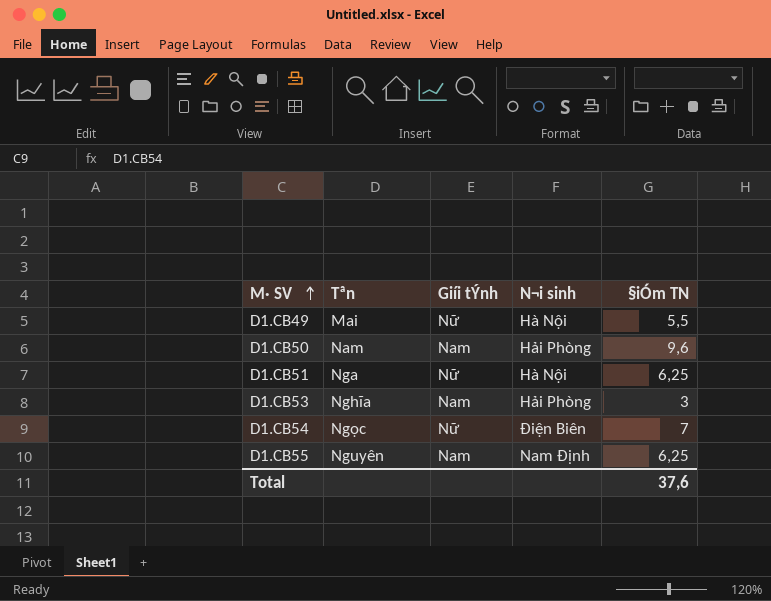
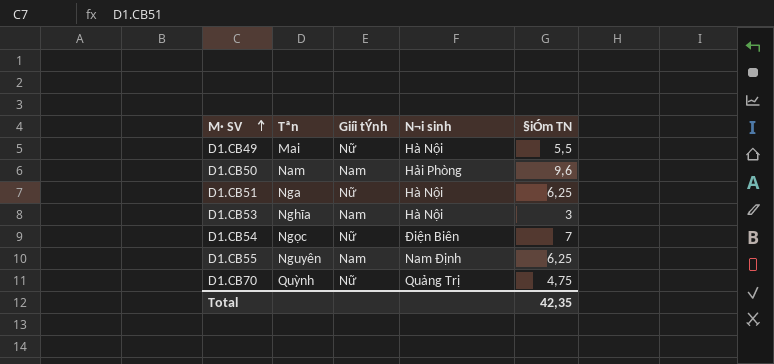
D1.CB53 | N¬i sinh: Hải Phòng -> Hà Nội
row D1.CB70: none -> Quỳnh | Nữ | Quảng Trị | 4,75
Total | §iÓm TN: 37,6 -> 42,35

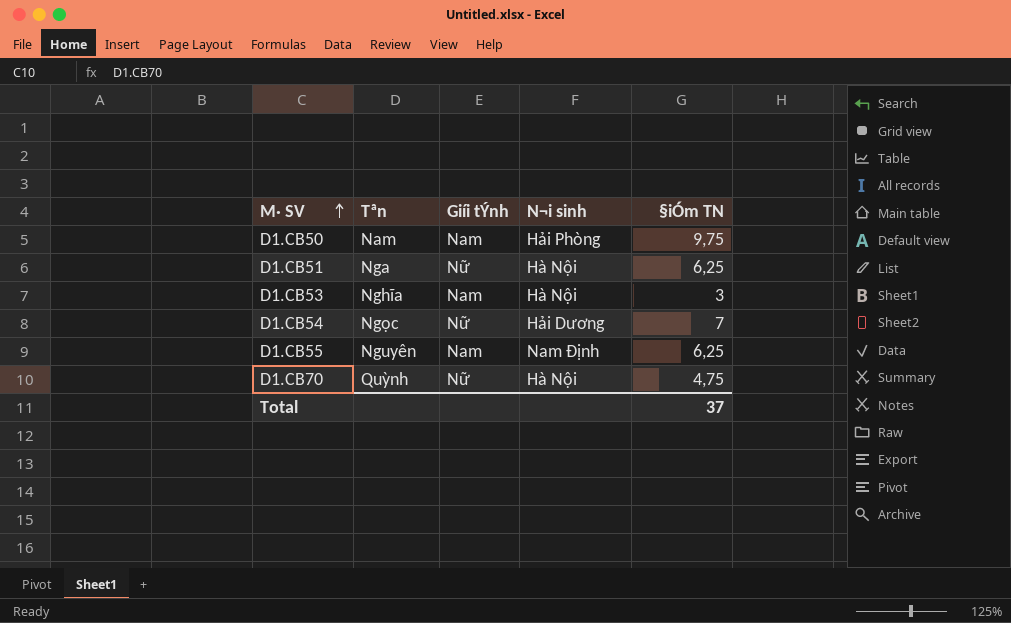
row D1.CB49: Mai | Nữ | Hà Nội | 5,5 -> none
D1.CB50 | §iÓm TN: 9,6 -> 9,75
D1.CB54 | N¬i sinh: Điện Biên -> Hải Dương
D1.CB70 | N¬i sinh: Quảng Trị -> Hà Nội
Total | §iÓm TN: 42,35 -> 37

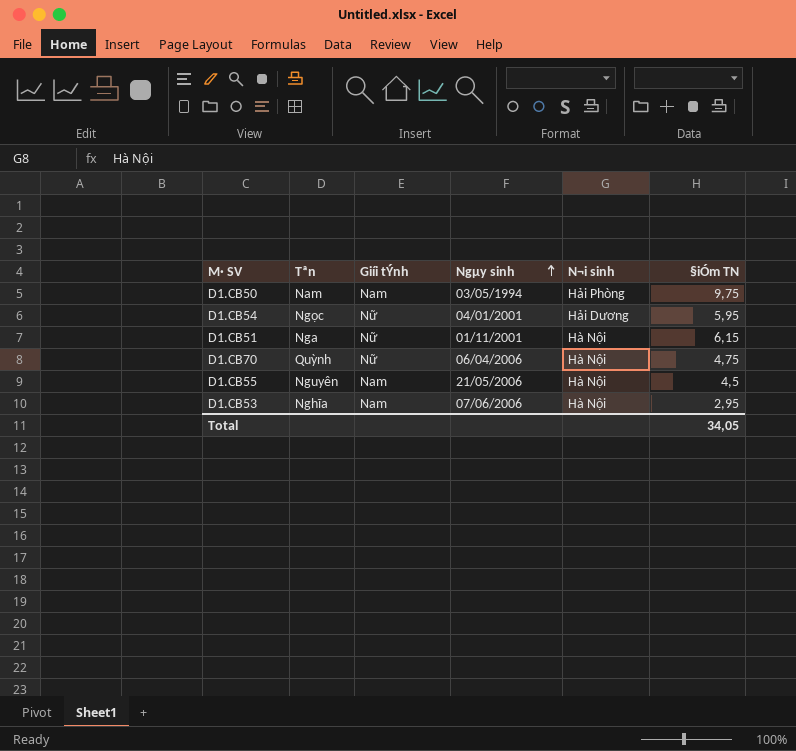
row order: M· SV ascending -> Ngµy sinh ascending
column Ngµy sinh | position: none -> 4
D1.CB54 | §iÓm TN: 7 -> 5,95
D1.CB51 | §iÓm TN: 6,25 -> 6,15
D1.CB55 | N¬i sinh: Nam Định -> Hà Nội
D1.CB55 | §iÓm TN: 6,25 -> 4,5
D1.CB53 | §iÓm TN: 3 -> 2,95
Total | §iÓm TN: 37 -> 34,05

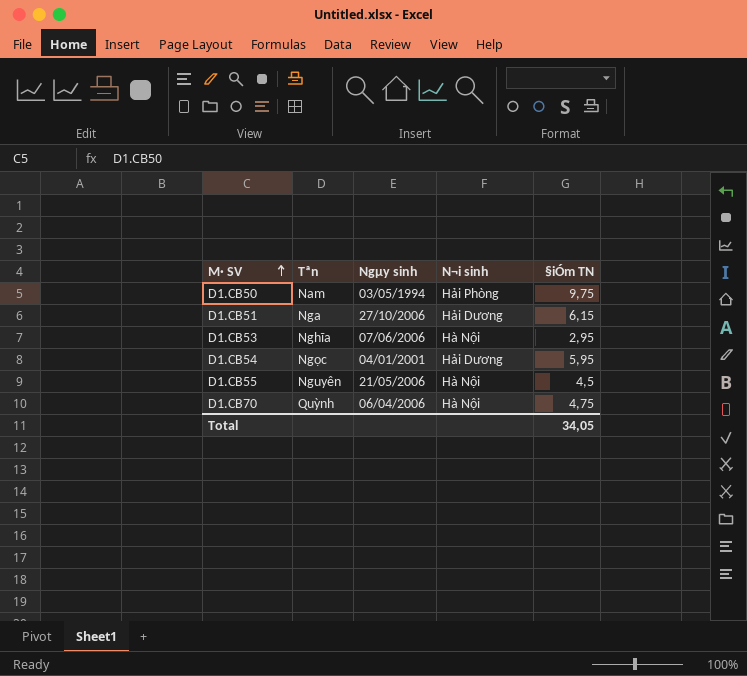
row order: Ngµy sinh ascending -> M· SV ascending
column Giíi tÝnh | position: 3 -> none
D1.CB51 | Ngµy sinh: 01/11/2001 -> 27/10/2006
D1.CB51 | N¬i sinh: Hà Nội -> Hải Dương

